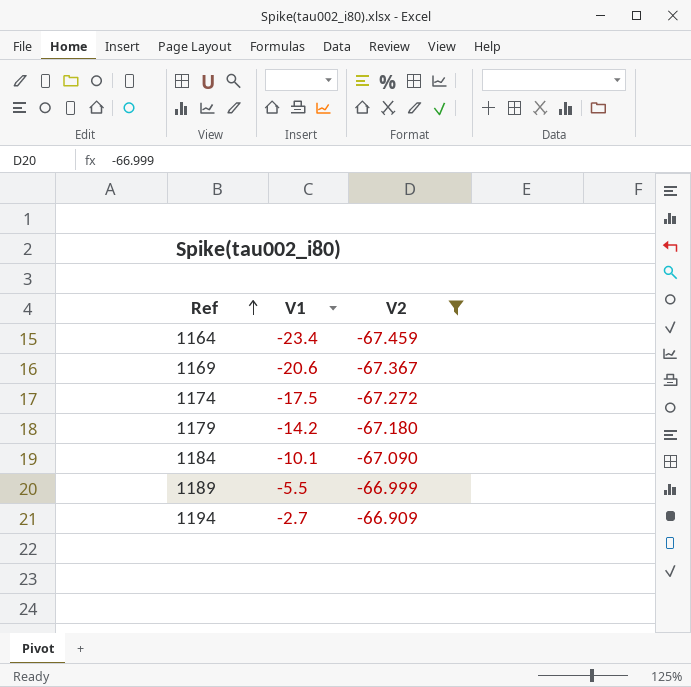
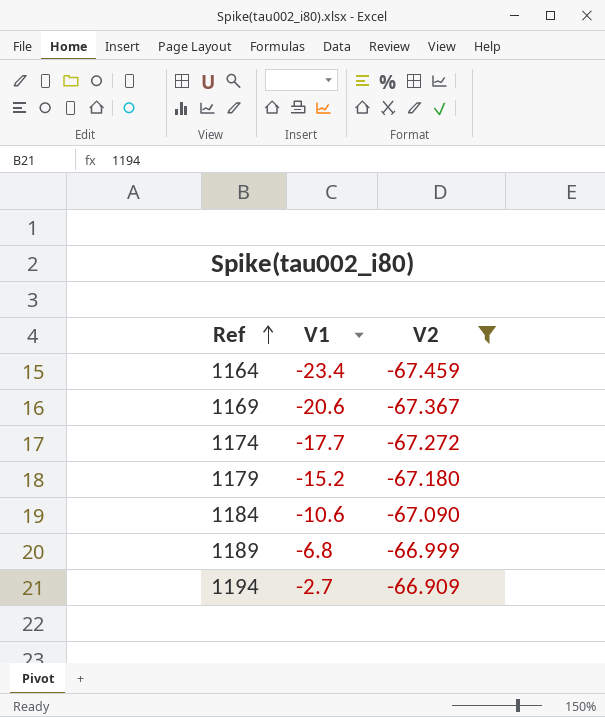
1174 | V1: -17.5 -> -17.7
1179 | V1: -14.2 -> -15.2
1184 | V1: -10.1 -> -10.6
1189 | V1: -5.5 -> -6.8

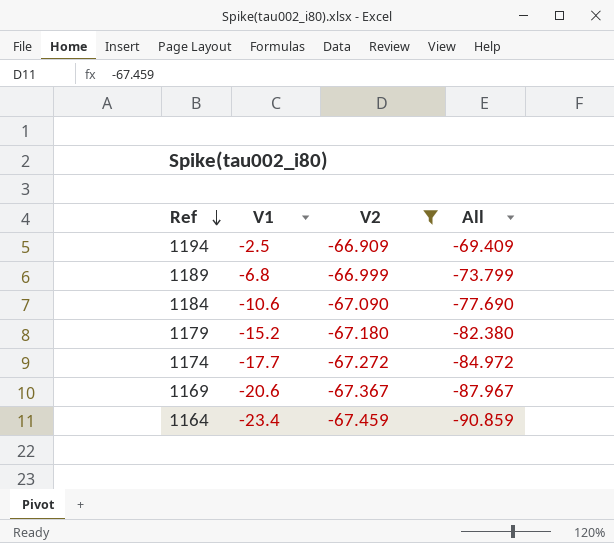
row order: Ref ascending -> Ref descending
column All | formula: none -> [V1] + [V2]
1194 | V1: -2.7 -> -2.5

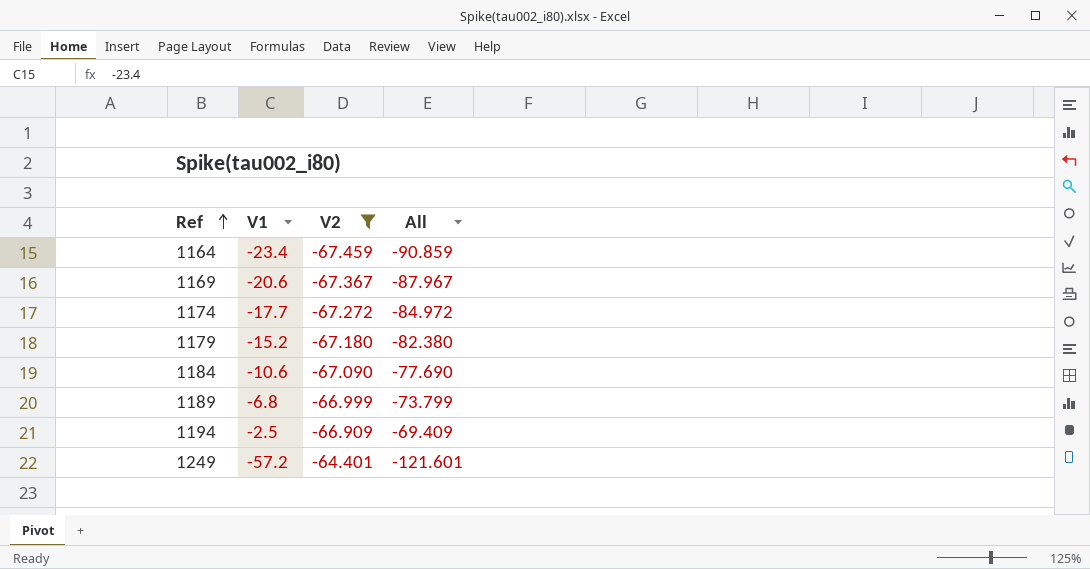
row order: Ref descending -> Ref ascending
row 1249: none -> -57.2 | -64.401 | -121.601

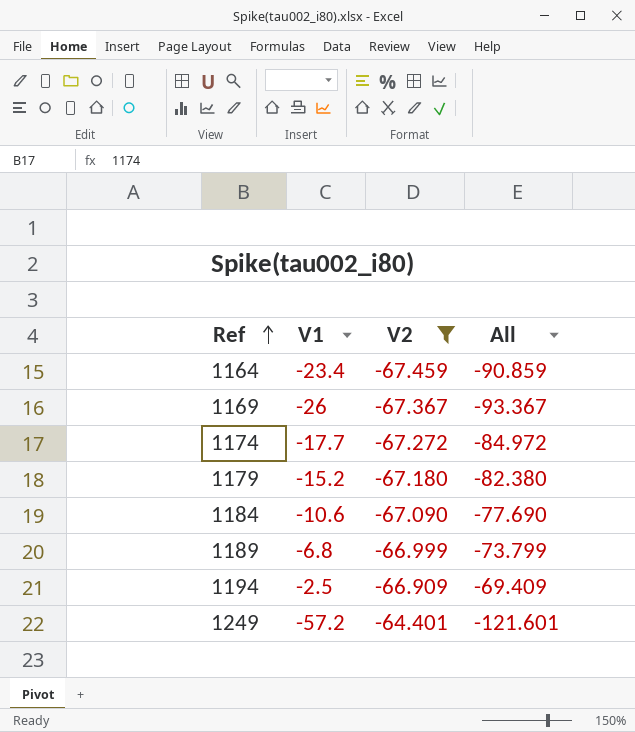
1169 | V1: -20.6 -> -26
1169 | All: -87.967 -> -93.367

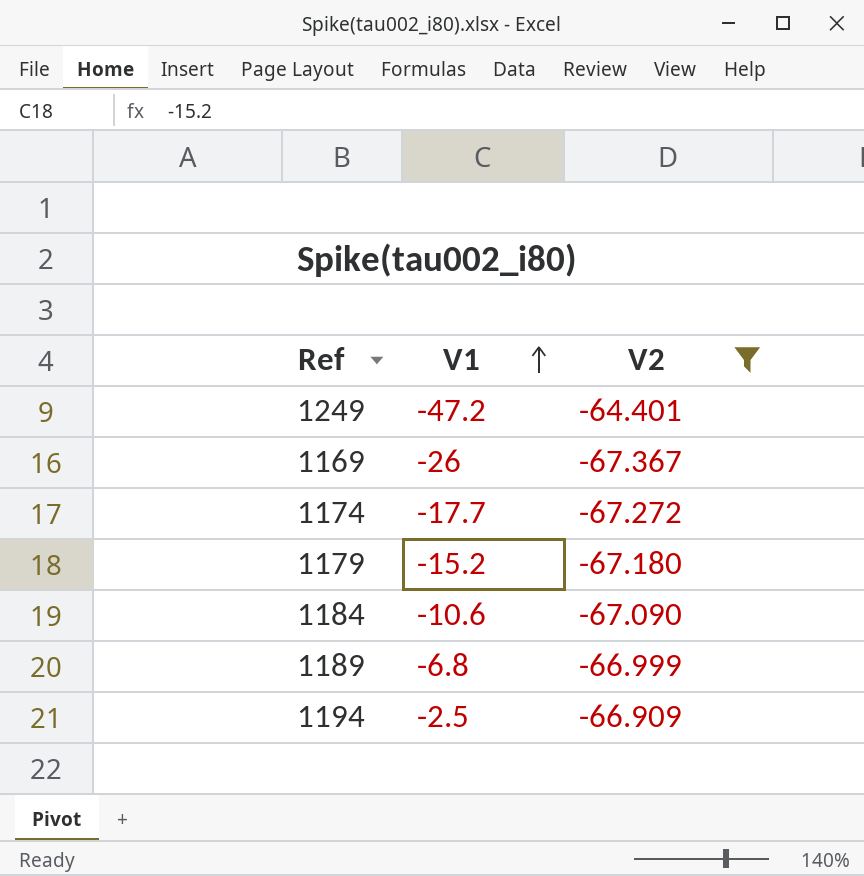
row order: Ref ascending -> V1 ascending
column All | formula: [V1] + [V2] -> none
row 1164: -23.4 | -67.459 | -90.859 -> none
1249 | V1: -57.2 -> -47.2

